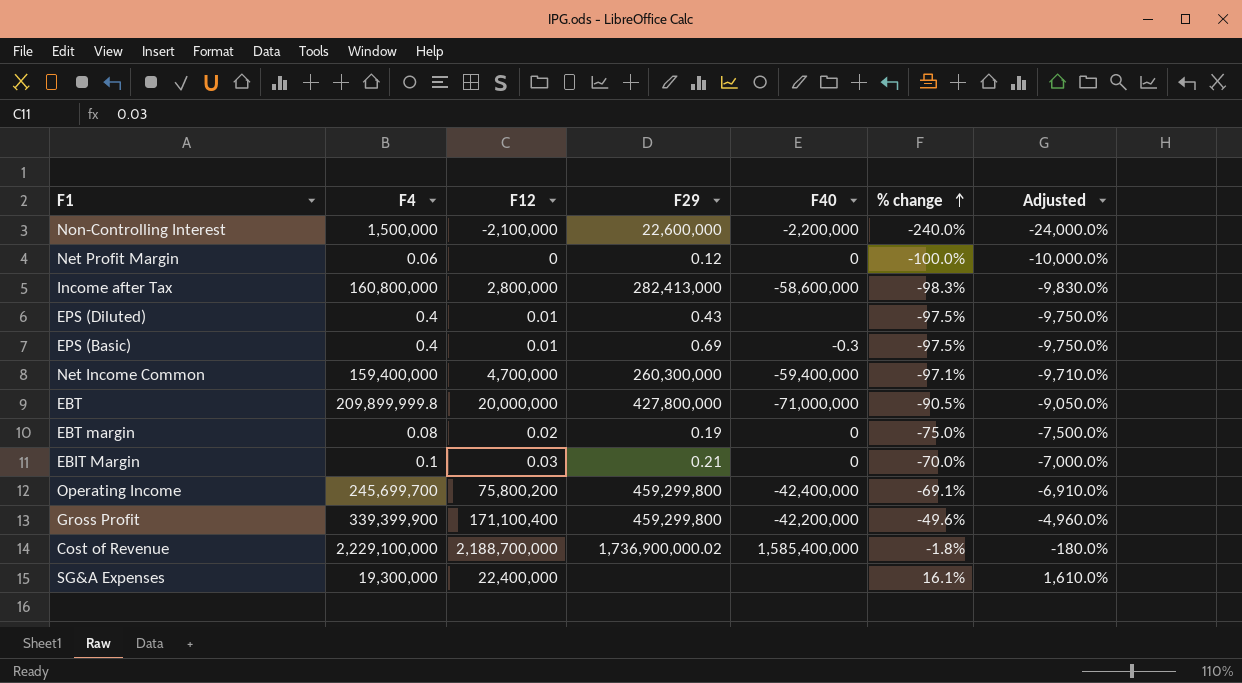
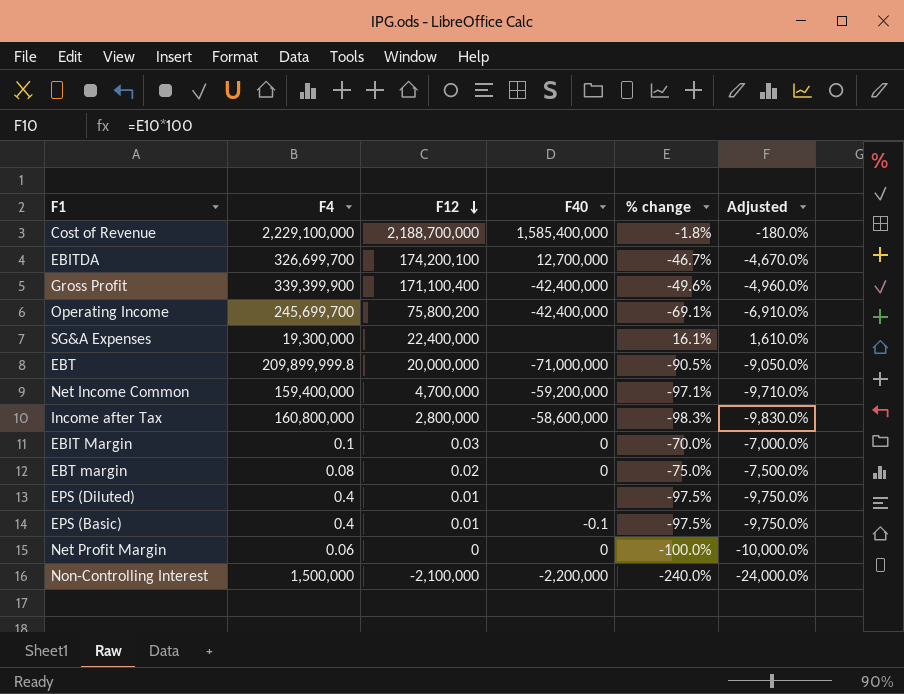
row order: % change ascending -> F12 descending
column F29 | position: 4 -> none
row EBITDA: none -> 326,699,700 | 174,200,100 | 12,700,000 | -46.7% | -4,670.0%
Gross Profit | F40: -42,200,000 -> -42,400,000
Net Income Common | F40: -59,400,000 -> -59,200,000
EPS (Basic) | F40: -0.3 -> -0.1

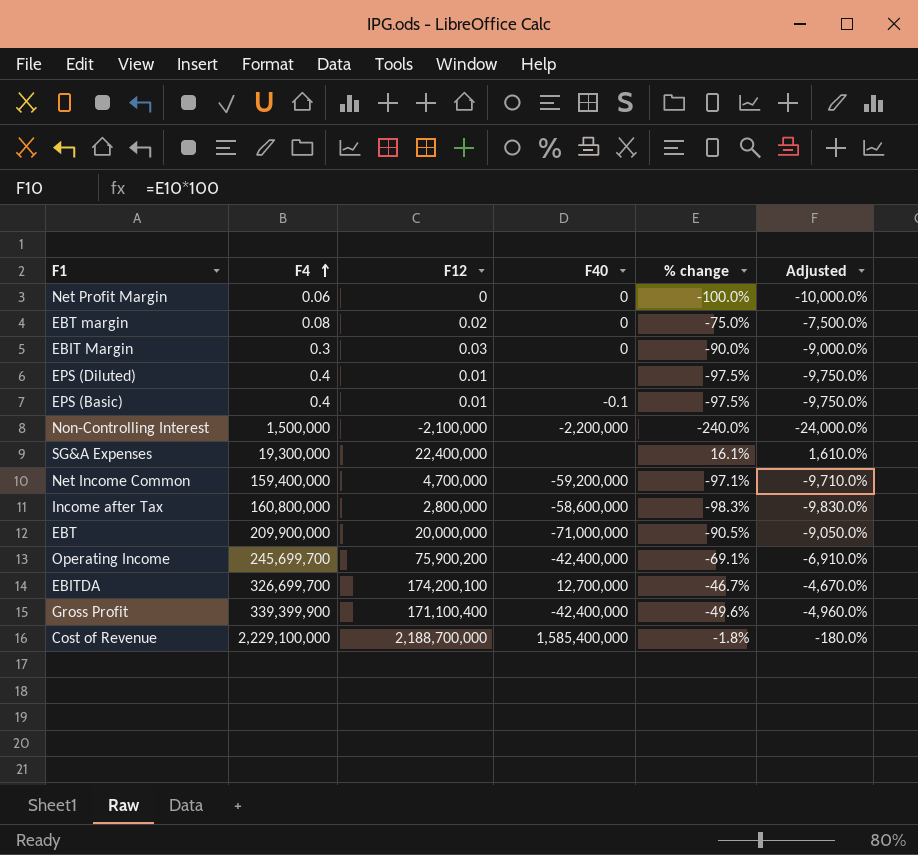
row order: F12 descending -> F4 ascending
EBIT Margin | F4: 0.1 -> 0.3
EBIT Margin | % change: -70.0% -> -90.0%
EBIT Margin | Adjusted: -7,000.0% -> -9,000.0%
EBT | F4: 209,899,999.8 -> 209,900,000
Operating Income | F12: 75,800,200 -> 75,900,200

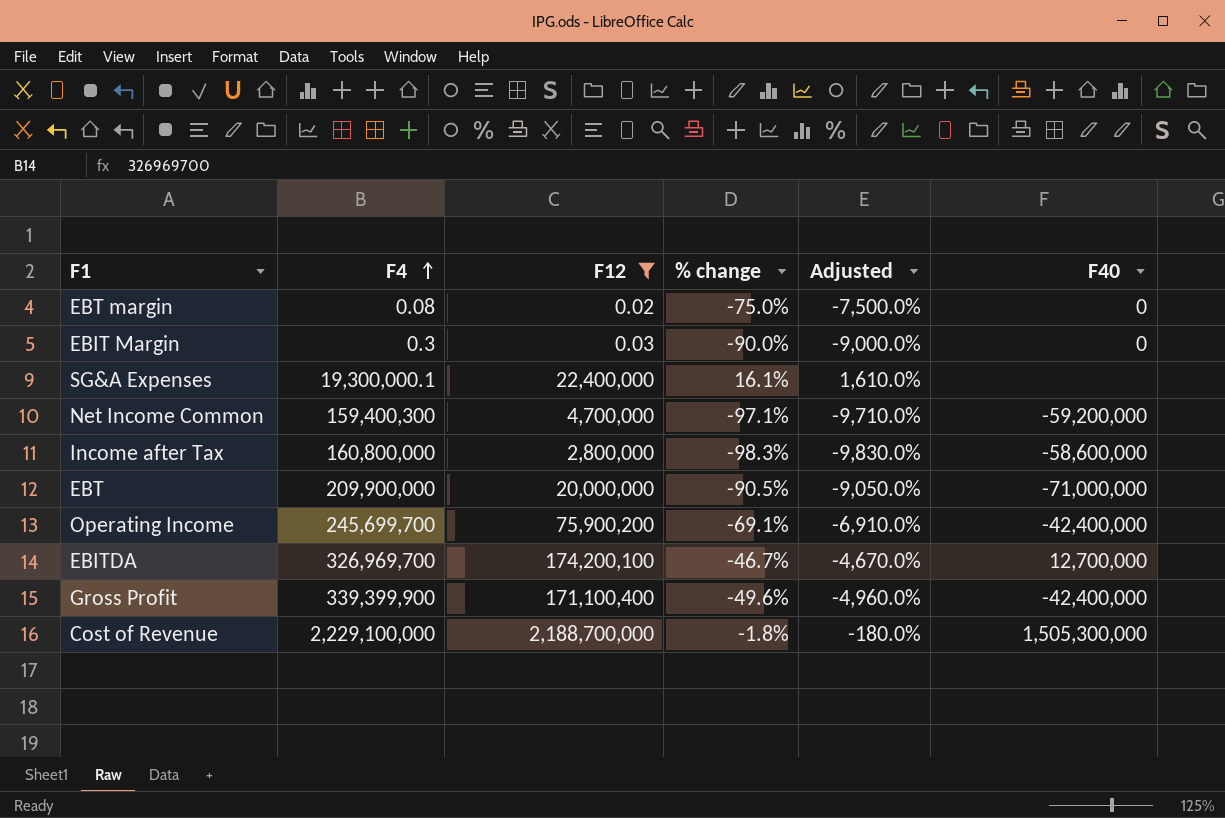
filter: none -> F12 >= 0.02
column F40 | position: 4 -> 6
SG&A Expenses | F4: 19,300,000 -> 19,300,000.1
Net Income Common | F4: 159,400,000 -> 159,400,300
EBITDA | F4: 326,699,700 -> 326,969,700
Cost of Revenue | F40: 1,585,400,000 -> 1,505,300,000

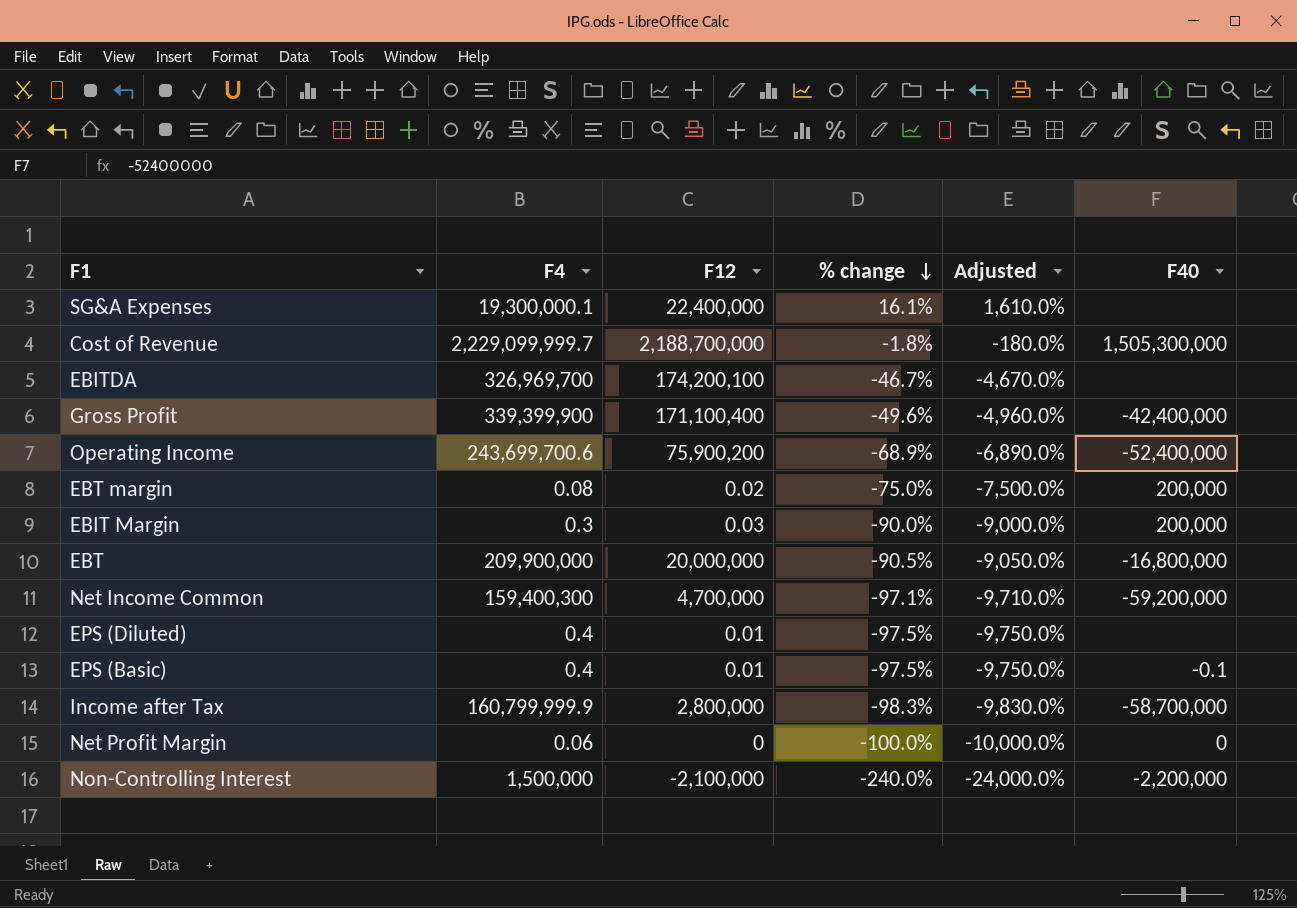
filter: F12 >= 0.02 -> none
row order: F4 ascending -> % change descending
Cost of Revenue | F4: 2,229,100,000 -> 2,229,099,999.7
EBITDA | F40: 12,700,000 -> none
Operating Income | F4: 245,699,700 -> 243,699,700.6
Operating Income | % change: -69.1% -> -68.9%
Operating Income | Adjusted: -6,910.0% -> -6,890.0%
Operating Income | F40: -42,400,000 -> -52,400,000
EBT margin | F40: 0 -> 200,000
EBIT Margin | F40: 0 -> 200,000
EBT | F40: -71,000,000 -> -16,800,000
Income after Tax | F4: 160,800,000 -> 160,799,999.9
Income after Tax | F40: -58,600,000 -> -58,700,000

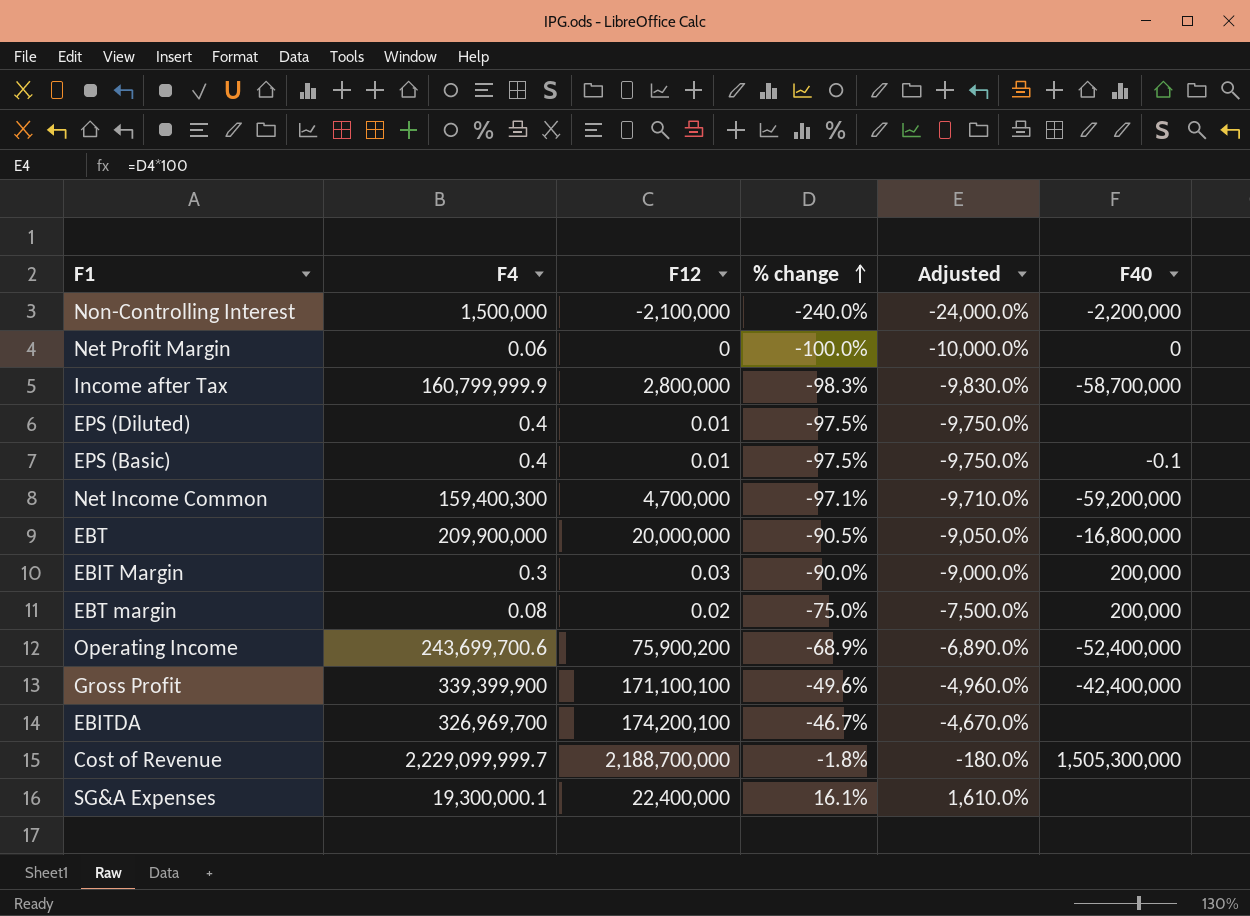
row order: % change descending -> % change ascending
Gross Profit | F12: 171,100,400 -> 171,100,100

